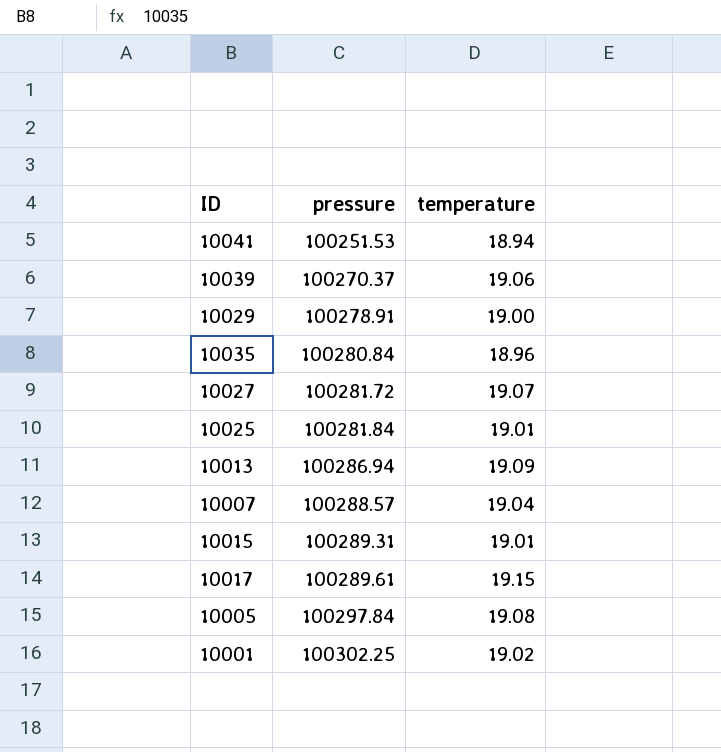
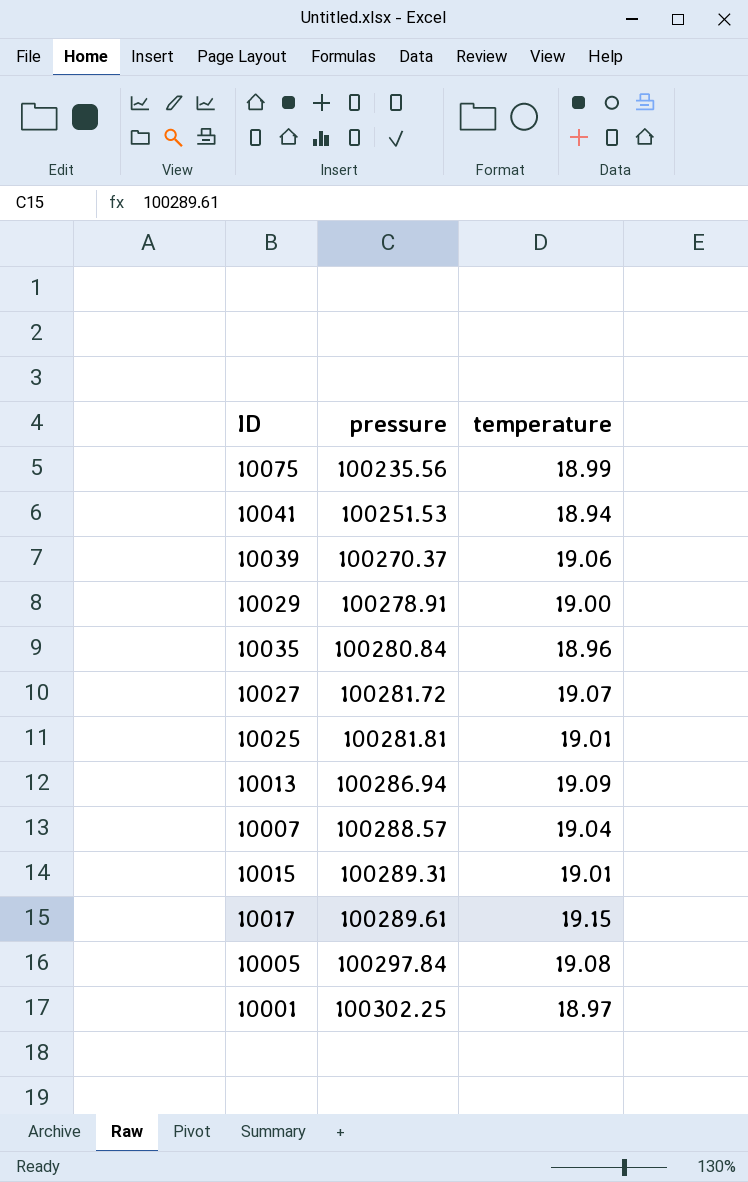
row 10075: none -> 100235.56 | 18.99
10025 | pressure: 100281.84 -> 100281.81
10001 | temperature: 19.02 -> 18.97

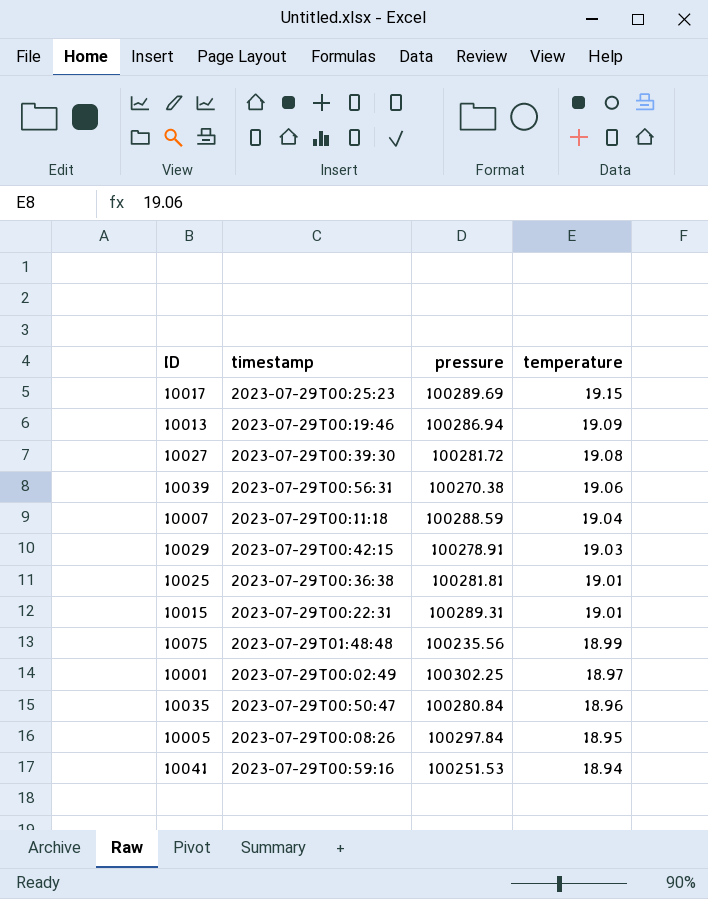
row order: pressure ascending -> temperature descending
column timestamp | position: none -> 2
10017 | pressure: 100289.61 -> 100289.69
10027 | temperature: 19.07 -> 19.08
10039 | pressure: 100270.37 -> 100270.38
10007 | pressure: 100288.57 -> 100288.59
10029 | temperature: 19.00 -> 19.03
10005 | temperature: 19.08 -> 18.95

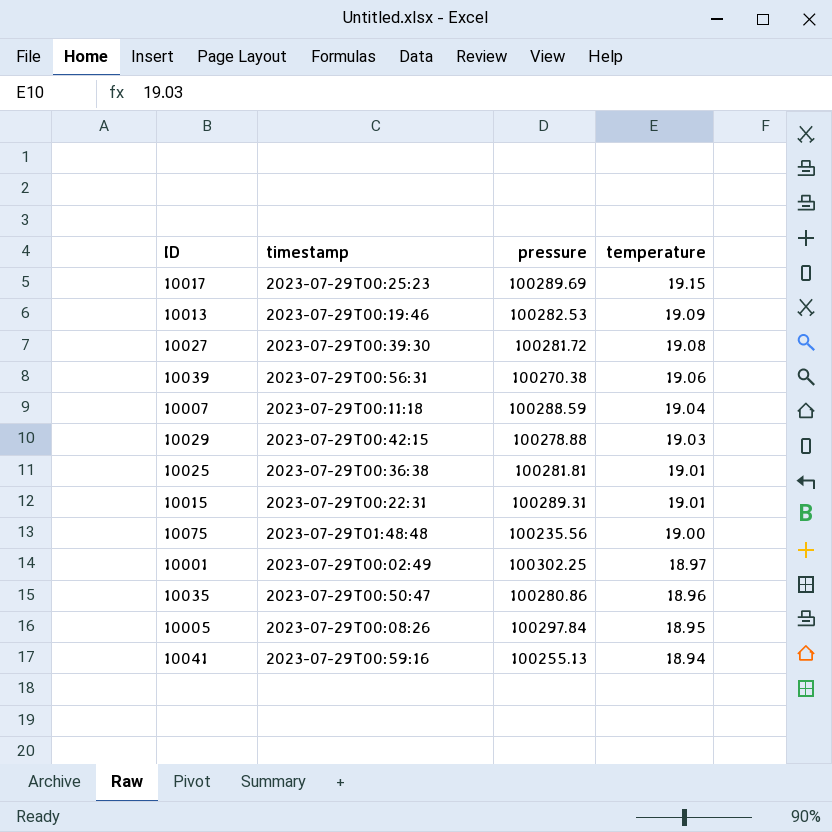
10013 | pressure: 100286.94 -> 100282.53
10029 | pressure: 100278.91 -> 100278.88
10075 | temperature: 18.99 -> 19.00
10035 | pressure: 100280.84 -> 100280.86
10041 | pressure: 100251.53 -> 100255.13

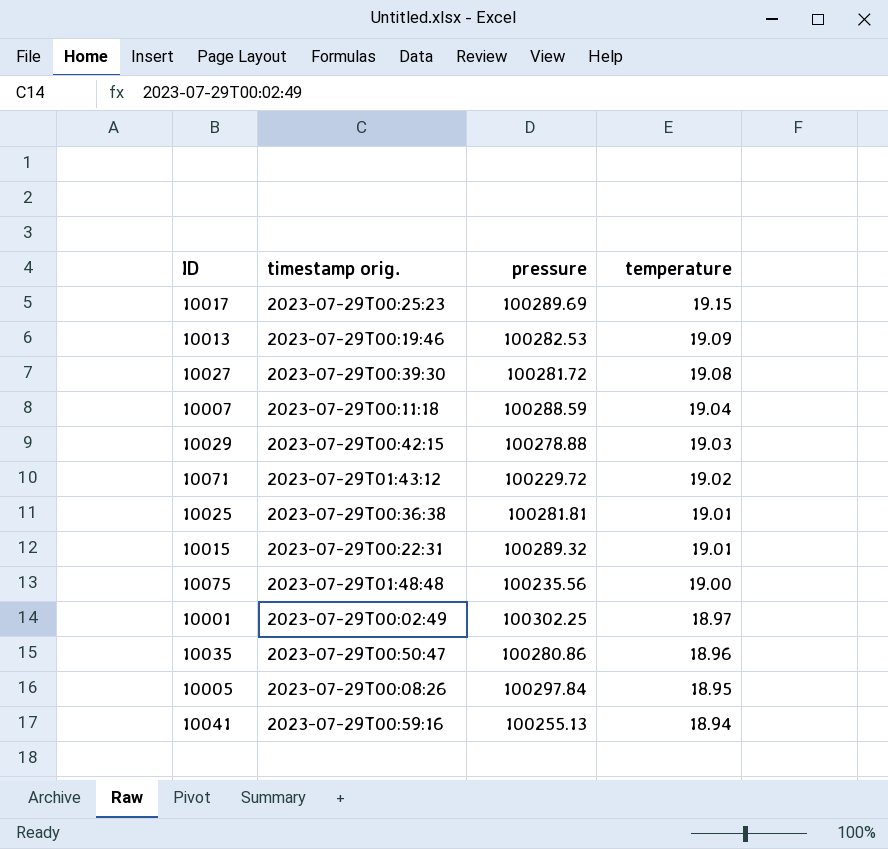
column name: timestamp -> timestamp orig.
row 10039: 2023-07-29T00:56:31 | 100270.38 | 19.06 -> none
row 10071: none -> 2023-07-29T01:43:12 | 100229.72 | 19.02
10015 | pressure: 100289.31 -> 100289.32

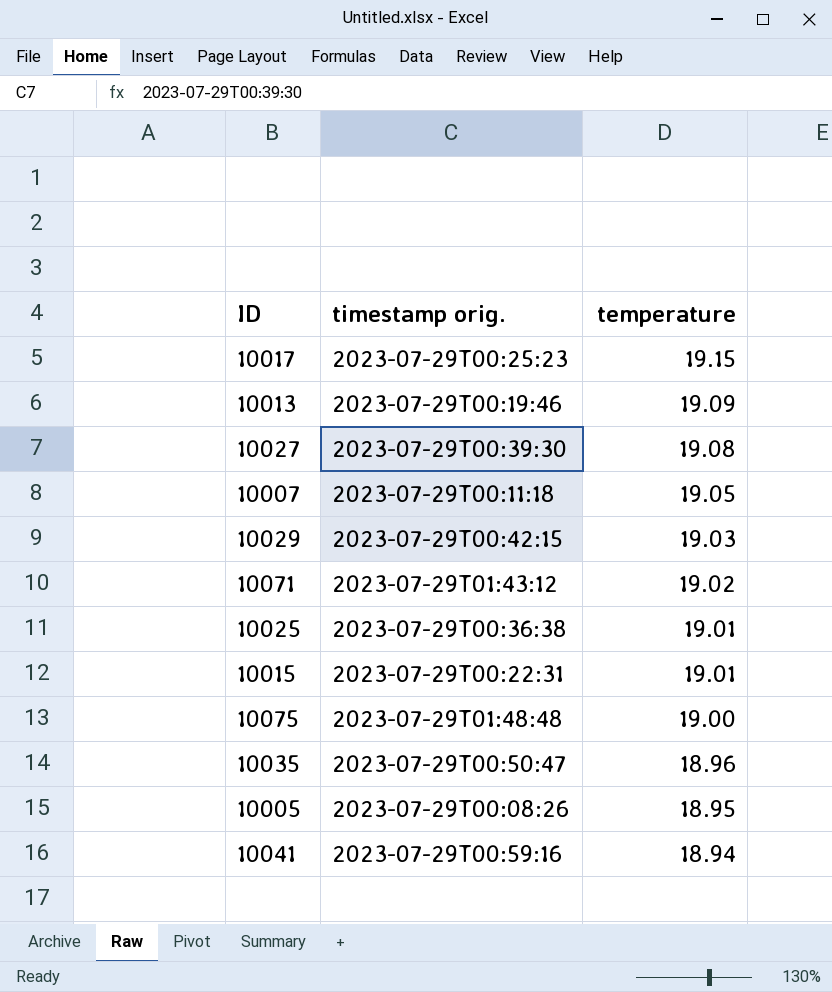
column pressure | position: 3 -> none
row 10001: 2023-07-29T00:02:49 | 100302.25 | 18.97 -> none
10007 | temperature: 19.04 -> 19.05

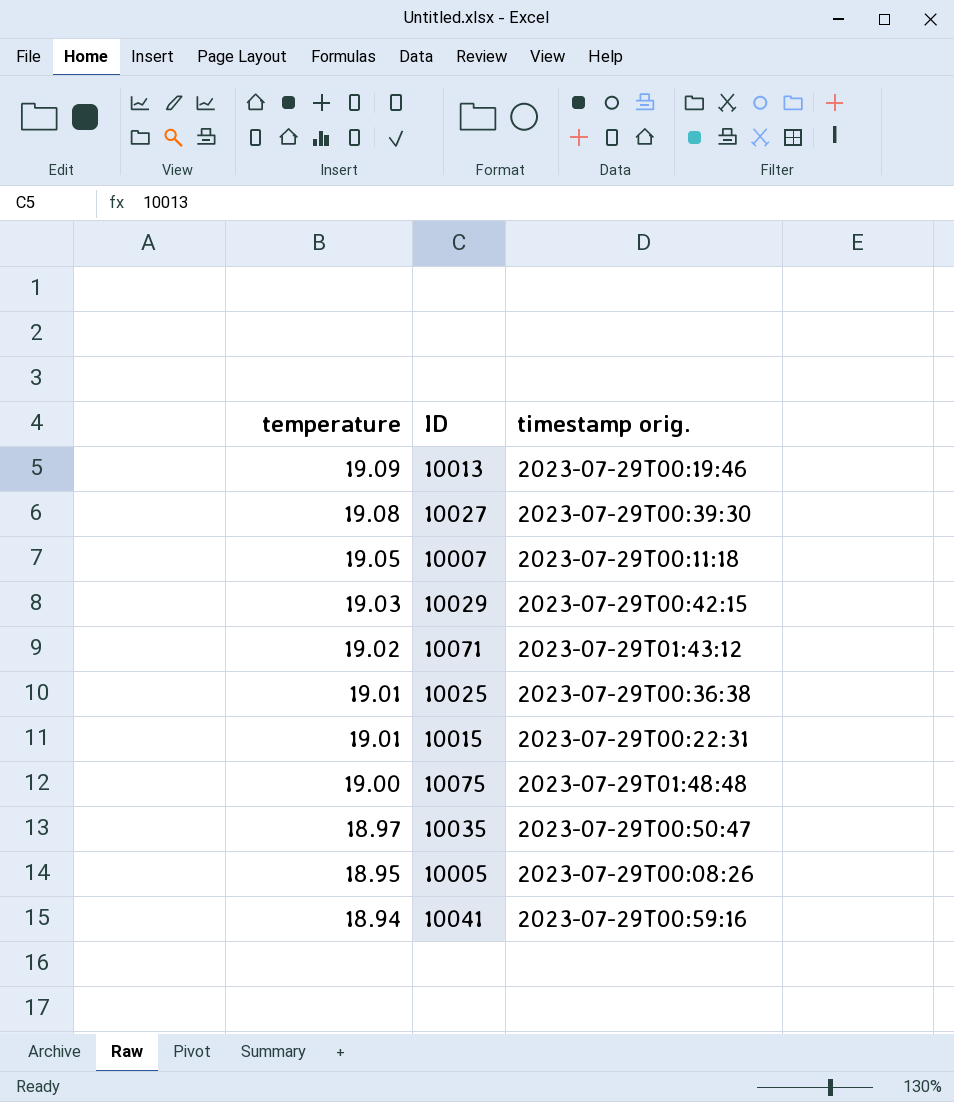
column temperature | position: 3 -> 1
row 10017: 2023-07-29T00:25:23 | 19.15 -> none
10035 | temperature: 18.96 -> 18.97

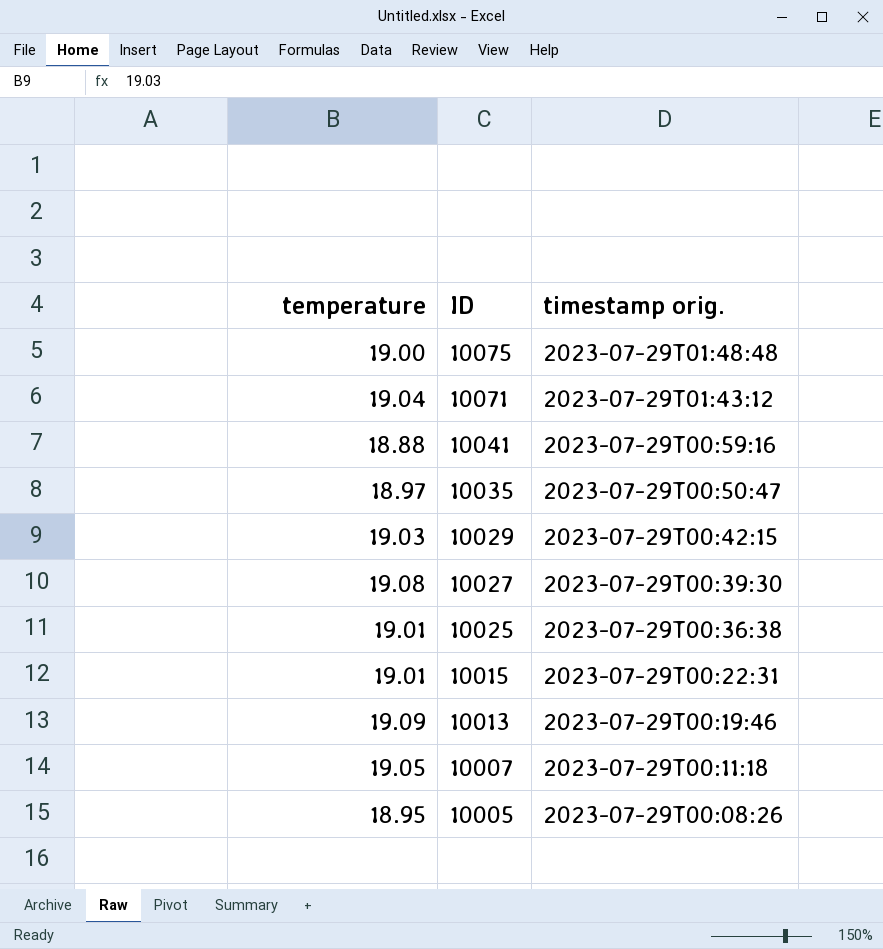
row order: temperature descending -> ID descending
10071 | temperature: 19.02 -> 19.04
10041 | temperature: 18.94 -> 18.88

